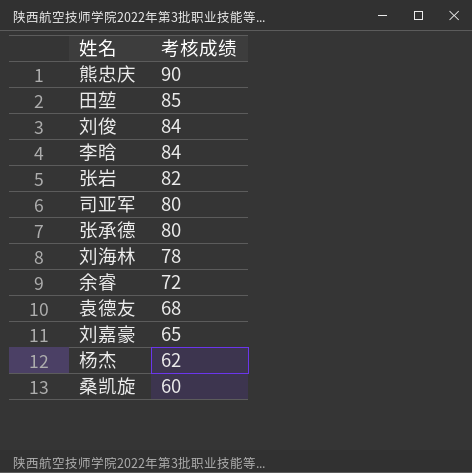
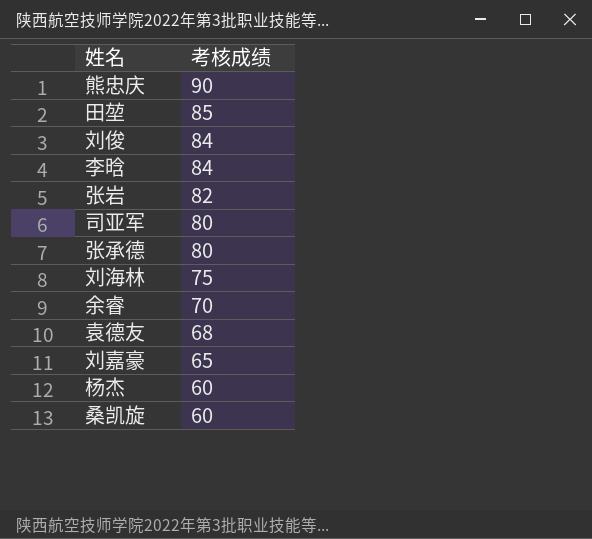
刘海林 | 考核成绩: 78 -> 75
余睿 | 考核成绩: 72 -> 70
杨杰 | 考核成绩: 62 -> 60

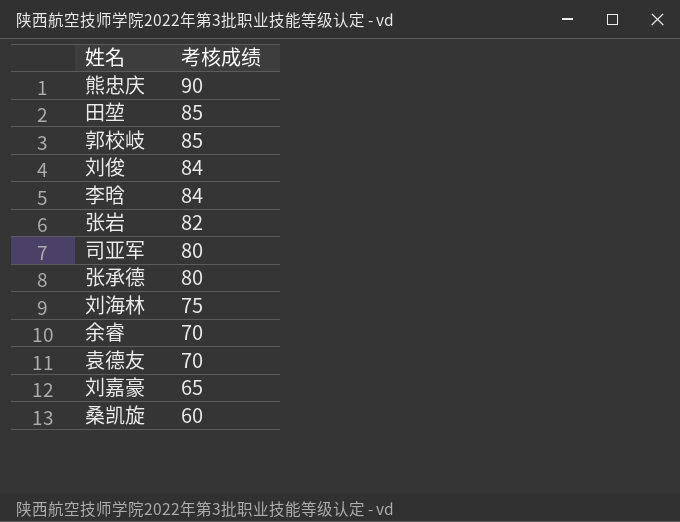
row 杨杰: 60 -> none
row 郭校岐: none -> 85
袁德友 | 考核成绩: 68 -> 70

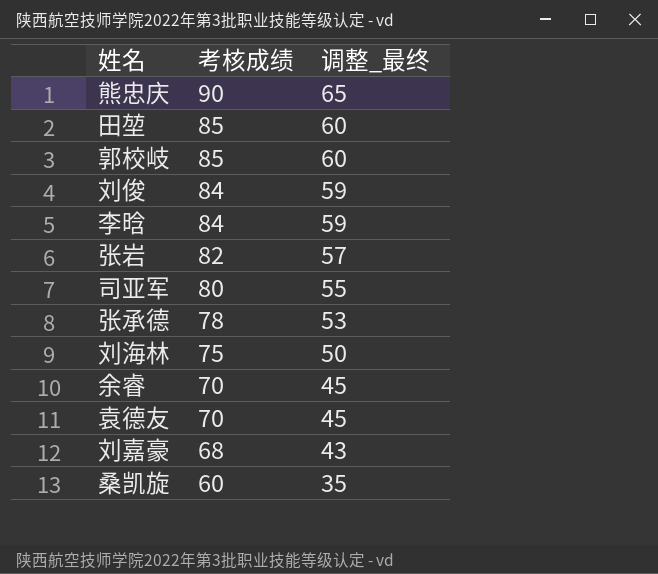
column 调整_最终 | formula: none -> [考核成绩] - 25
张承德 | 考核成绩: 80 -> 78
刘嘉豪 | 考核成绩: 65 -> 68

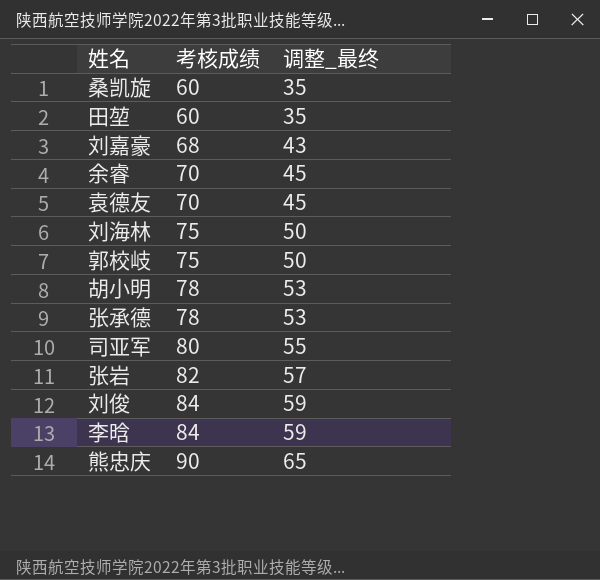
row order: 考核成绩 descending -> 考核成绩 ascending
田堃 | 考核成绩: 85 -> 60
田堃 | 调整_最终: 60 -> 35
郭校岐 | 考核成绩: 85 -> 75
郭校岐 | 调整_最终: 60 -> 50
row 胡小明: none -> 78 | 53

